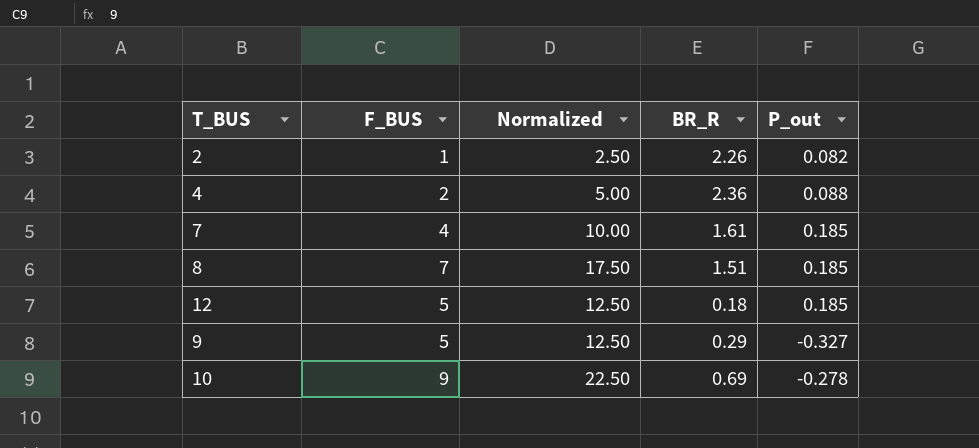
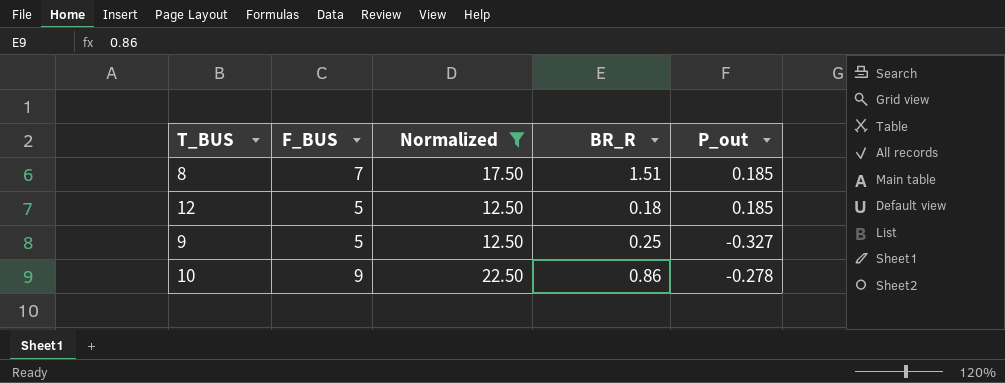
filter: none -> Normalized >= 12.50
9 | BR_R: 0.29 -> 0.25
10 | BR_R: 0.69 -> 0.86

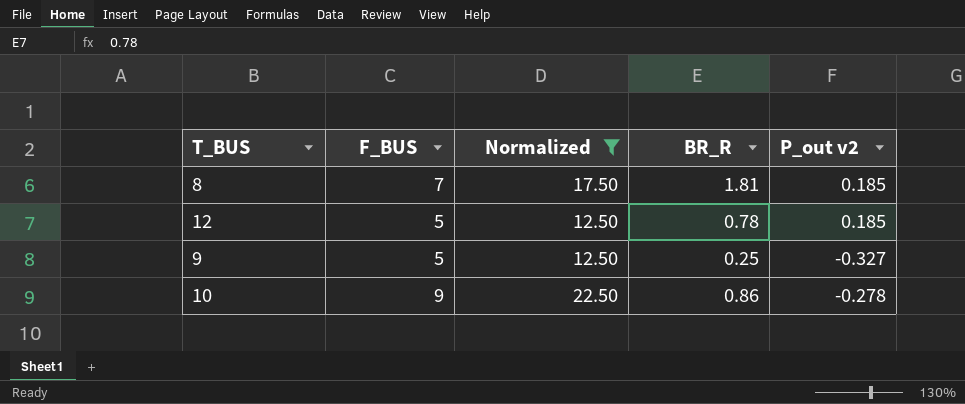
column name: P_out -> P_out v2
8 | BR_R: 1.51 -> 1.81
12 | BR_R: 0.18 -> 0.78

